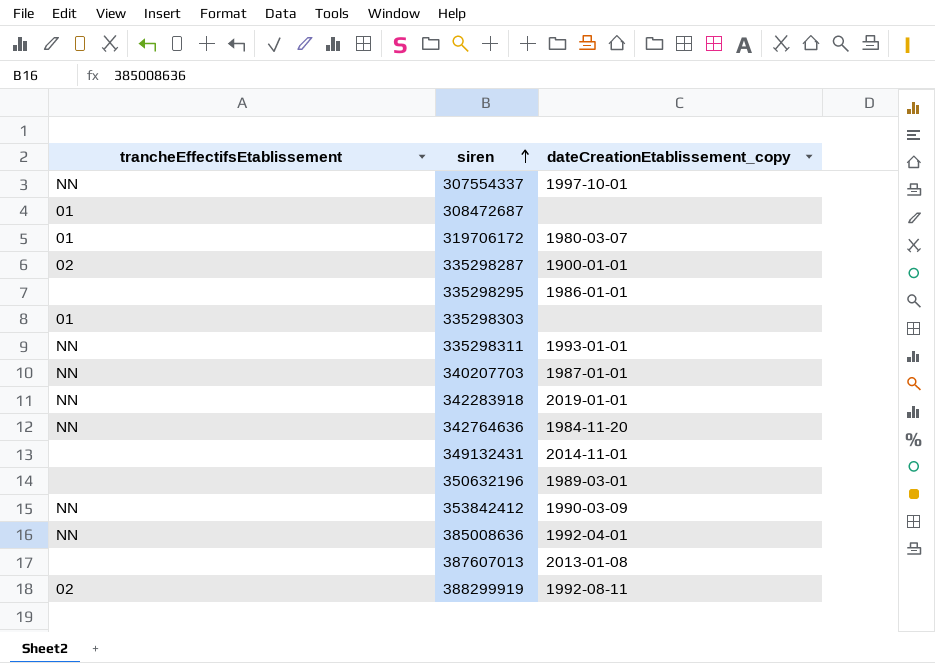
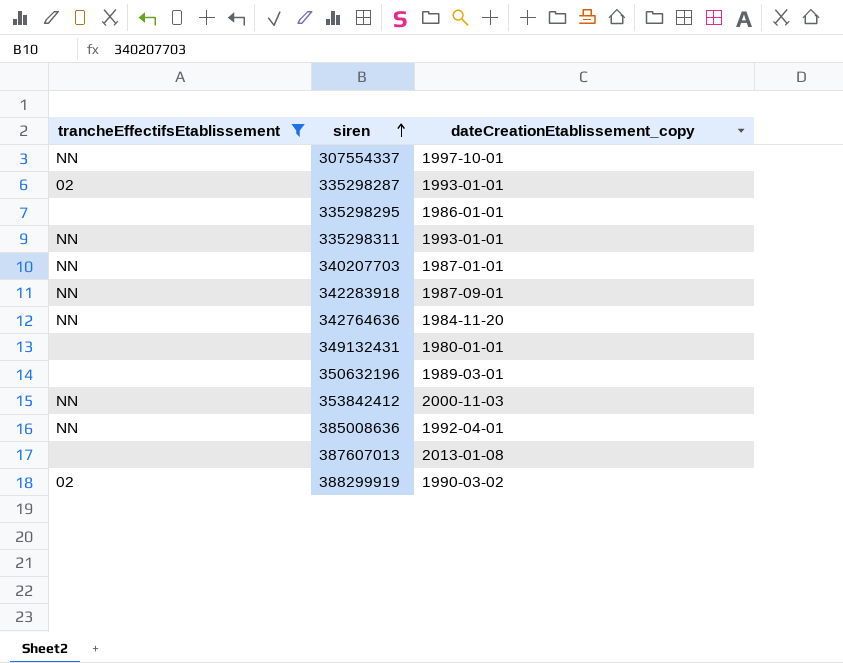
filter: none -> trancheEffectifsEtablissement != 01
335298287 | dateCreationEtablissement_copy: 1900-01-01 -> 1993-01-01
342283918 | dateCreationEtablissement_copy: 2019-01-01 -> 1987-09-01
349132431 | dateCreationEtablissement_copy: 2014-11-01 -> 1980-01-01
353842412 | dateCreationEtablissement_copy: 1990-03-09 -> 2000-11-03
388299919 | dateCreationEtablissement_copy: 1992-08-11 -> 1990-03-02

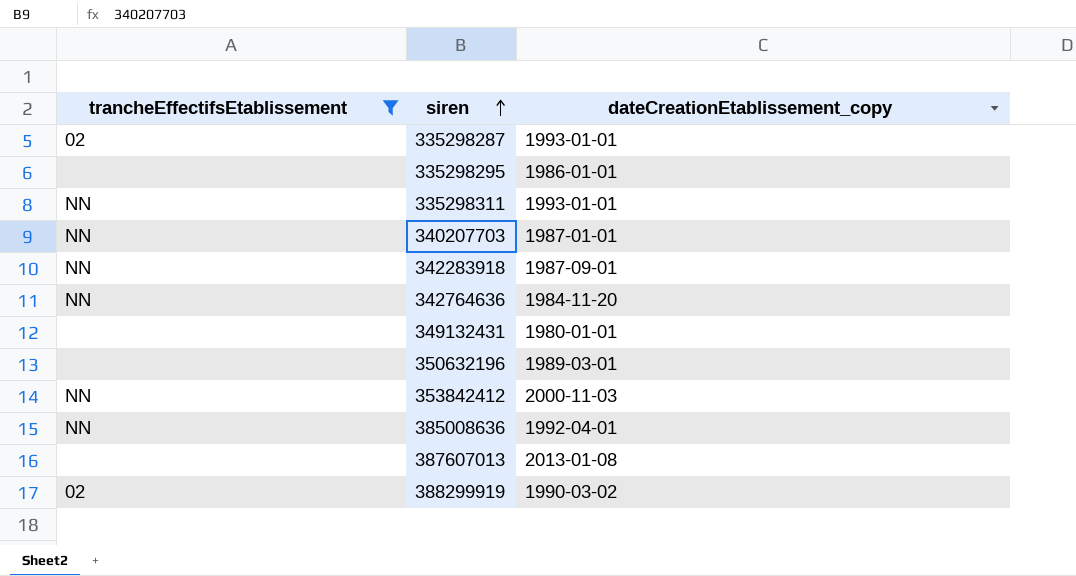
row 307554337: NN | 1997-10-01 -> none

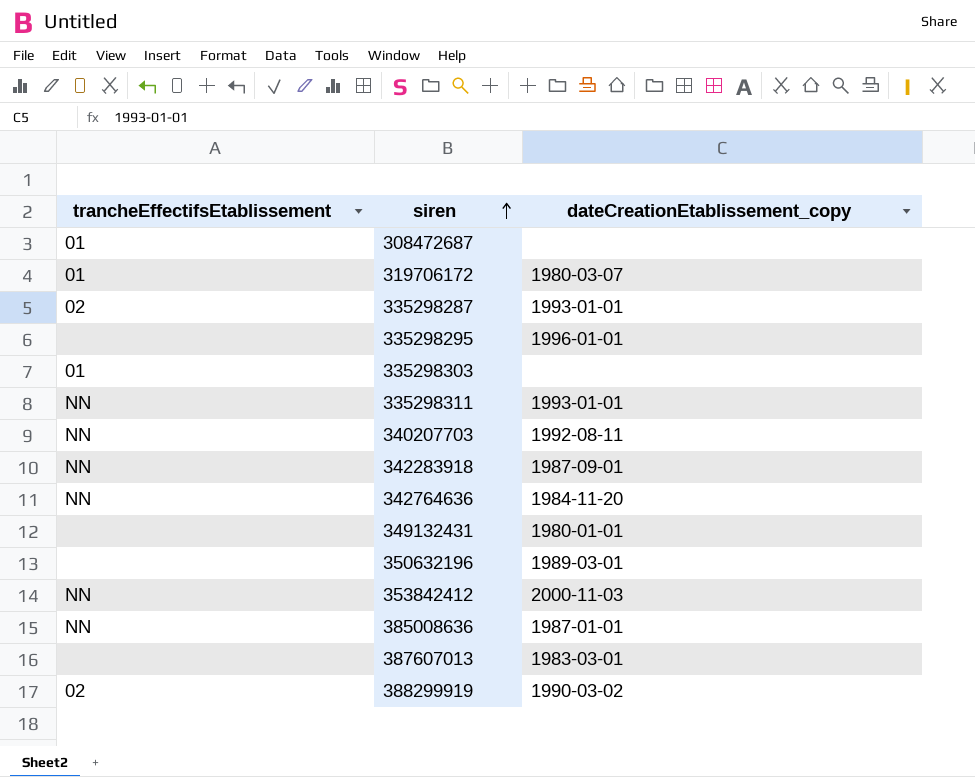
filter: trancheEffectifsEtablissement != 01 -> none
335298295 | dateCreationEtablissement_copy: 1986-01-01 -> 1996-01-01
340207703 | dateCreationEtablissement_copy: 1987-01-01 -> 1992-08-11
385008636 | dateCreationEtablissement_copy: 1992-04-01 -> 1987-01-01
387607013 | dateCreationEtablissement_copy: 2013-01-08 -> 1983-03-01

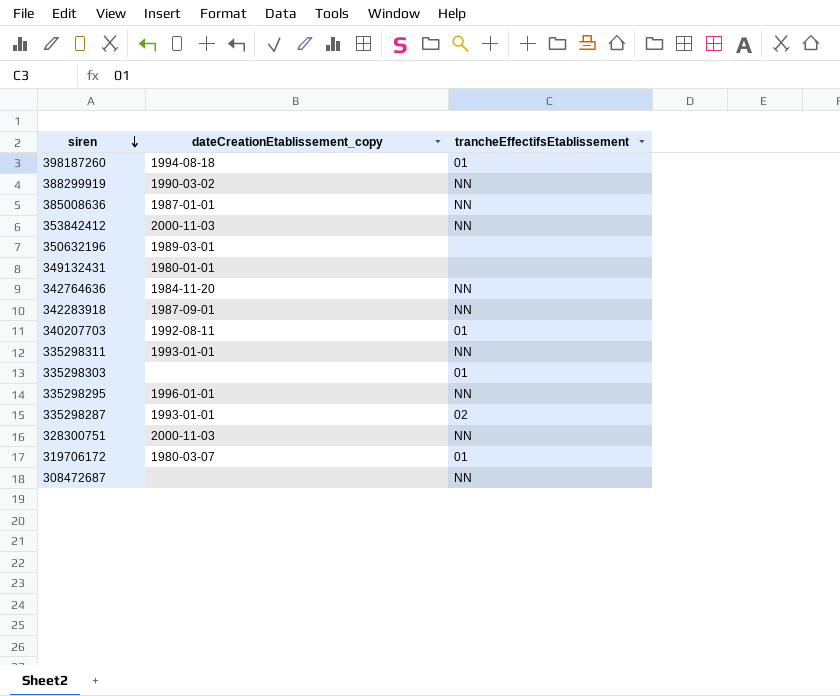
row order: siren ascending -> siren descending
column trancheEffectifsEtablissement | position: 1 -> 3
row 387607013: none | 1983-03-01 -> none
row 398187260: none -> 1994-08-18 | 01
388299919 | trancheEffectifsEtablissement: 02 -> NN
340207703 | trancheEffectifsEtablissement: NN -> 01
335298295 | trancheEffectifsEtablissement: none -> NN
row 328300751: none -> 2000-11-03 | NN
308472687 | trancheEffectifsEtablissement: 01 -> NN

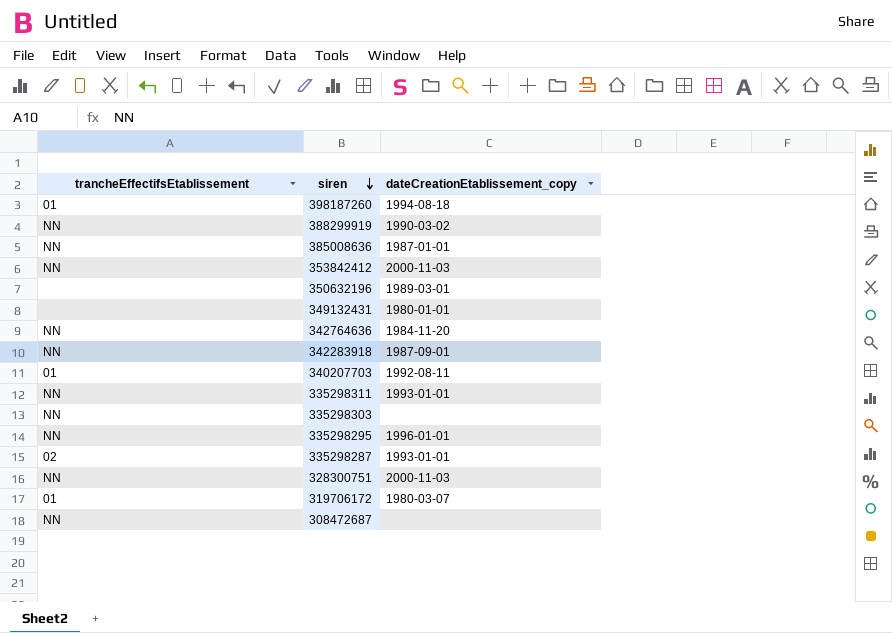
column trancheEffectifsEtablissement | position: 3 -> 1
335298303 | trancheEffectifsEtablissement: 01 -> NN

